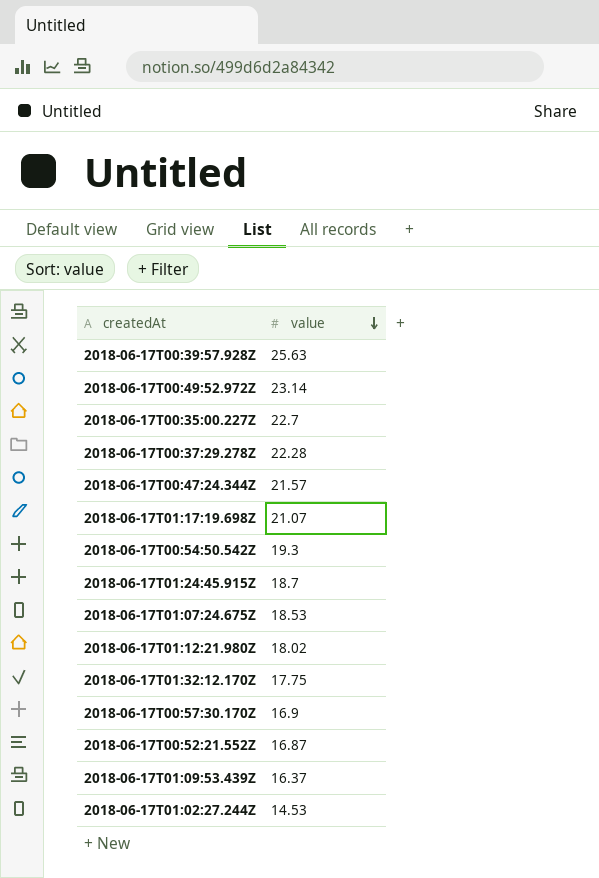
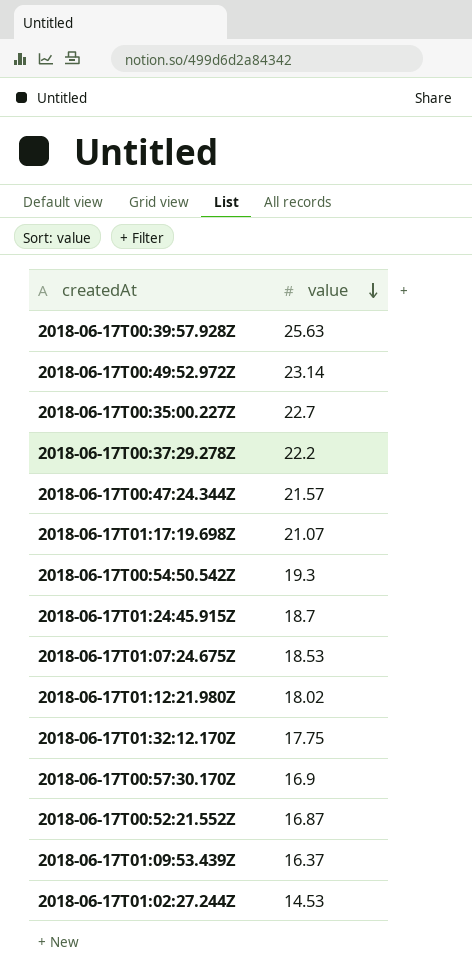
2018-06-17T00:37:29.278Z | value: 22.28 -> 22.2

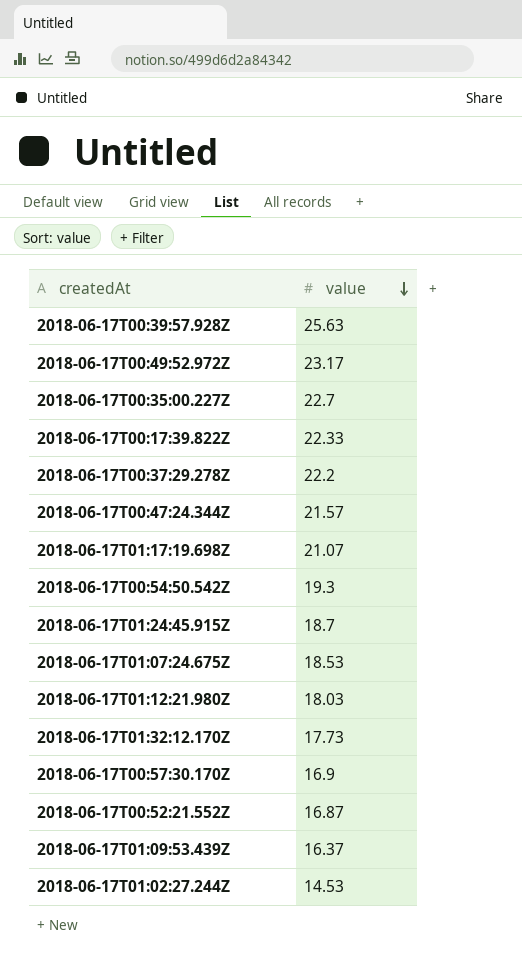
2018-06-17T00:49:52.972Z | value: 23.14 -> 23.17
row 2018-06-17T00:17:39.822Z: none -> 22.33
2018-06-17T01:12:21.980Z | value: 18.02 -> 18.03
2018-06-17T01:32:12.170Z | value: 17.75 -> 17.73

